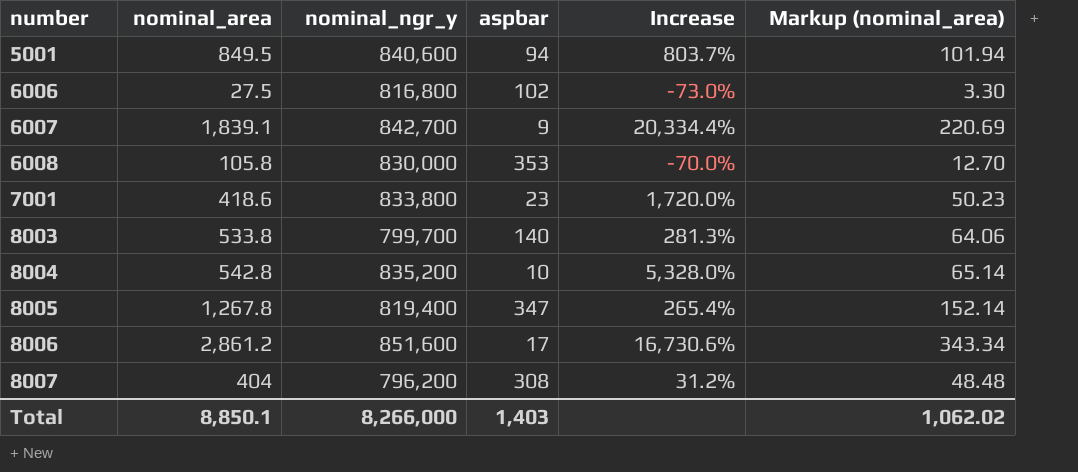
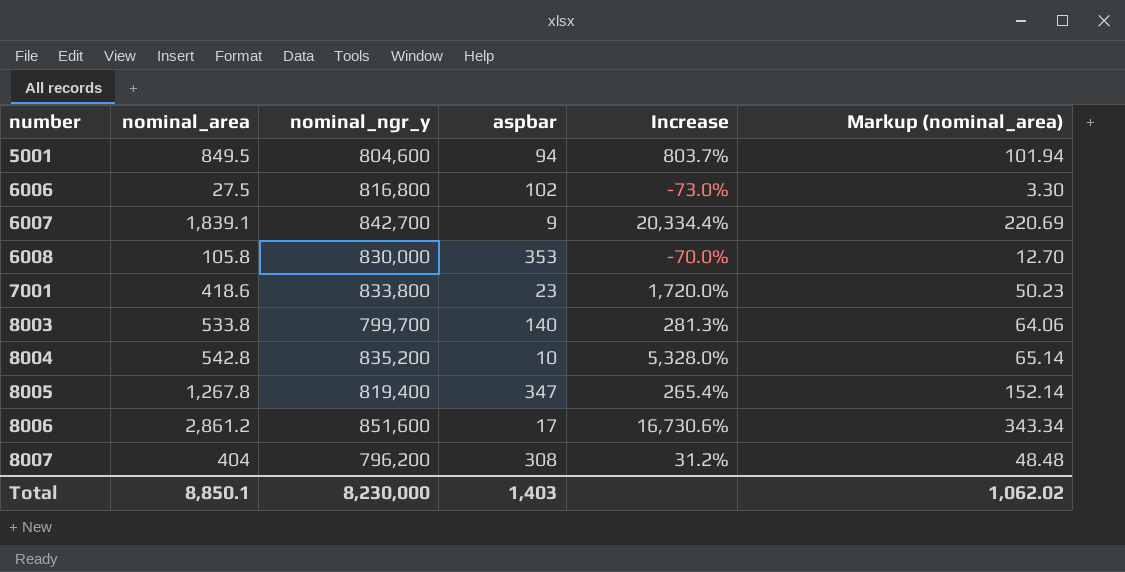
5001 | nominal_ngr_y: 840,600 -> 804,600
Total | nominal_ngr_y: 8,266,000 -> 8,230,000

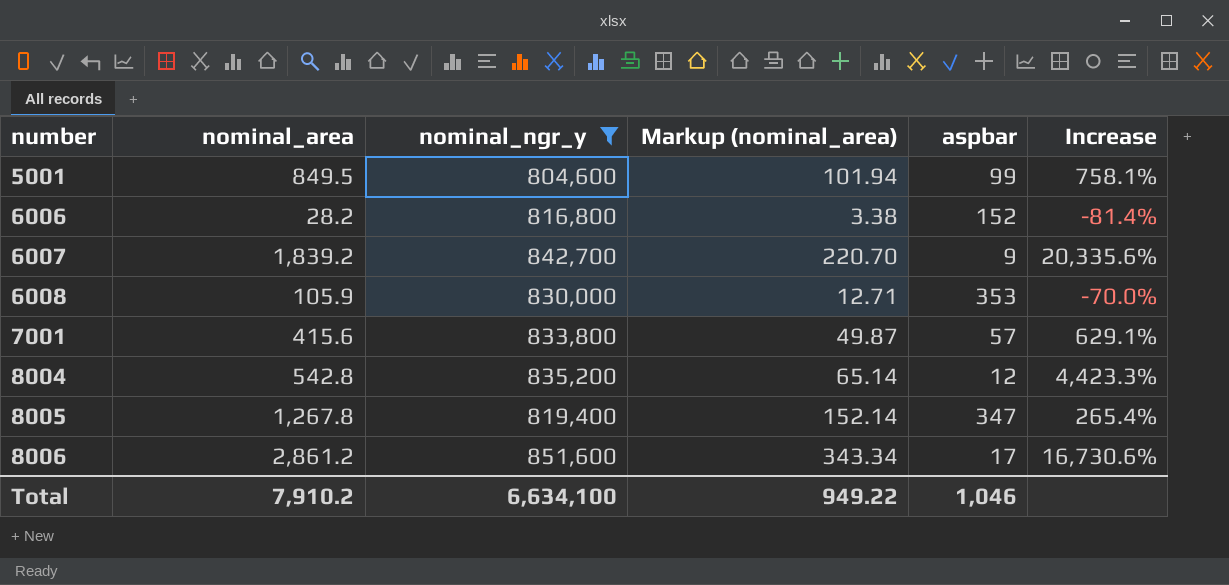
filter: none -> nominal_ngr_y >= 804,600
column Markup (nominal_area) | position: 6 -> 4
5001 | aspbar: 94 -> 99
5001 | Increase: 803.7% -> 758.1%
6006 | nominal_area: 27.5 -> 28.2
6006 | Markup (nominal_area): 3.30 -> 3.38
6006 | aspbar: 102 -> 152
6006 | Increase: -73.0% -> -81.4%
6007 | nominal_area: 1,839.1 -> 1,839.2
6007 | Markup (nominal_area): 220.69 -> 220.70
6007 | Increase: 20,334.4% -> 20,335.6%
6008 | nominal_area: 105.8 -> 105.9
6008 | Markup (nominal_area): 12.70 -> 12.71
7001 | nominal_area: 418.6 -> 415.6
7001 | Markup (nominal_area): 50.23 -> 49.87
7001 | aspbar: 23 -> 57
7001 | Increase: 1,720.0% -> 629.1%
8004 | aspbar: 10 -> 12
8004 | Increase: 5,328.0% -> 4,423.3%
Total | nominal_area: 8,850.1 -> 7,910.2
Total | nominal_ngr_y: 8,230,000 -> 6,634,100
Total | Markup (nominal_area): 1,062.02 -> 949.22
Total | aspbar: 1,403 -> 1,046

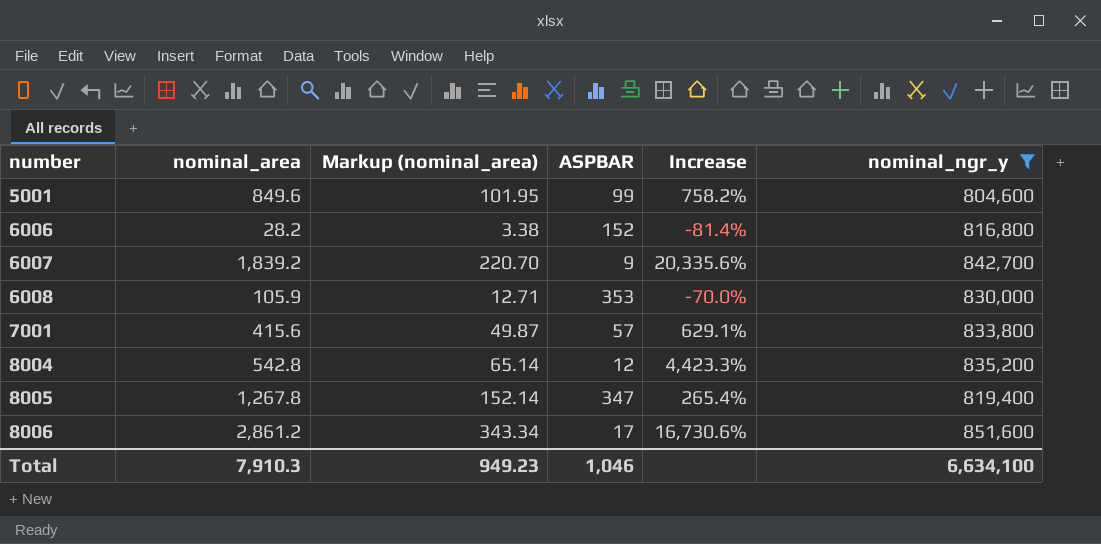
column name: aspbar -> ASPBAR
column nominal_ngr_y | position: 3 -> 6
5001 | nominal_area: 849.5 -> 849.6
5001 | Markup (nominal_area): 101.94 -> 101.95
5001 | Increase: 758.1% -> 758.2%
Total | nominal_area: 7,910.2 -> 7,910.3
Total | Markup (nominal_area): 949.22 -> 949.23

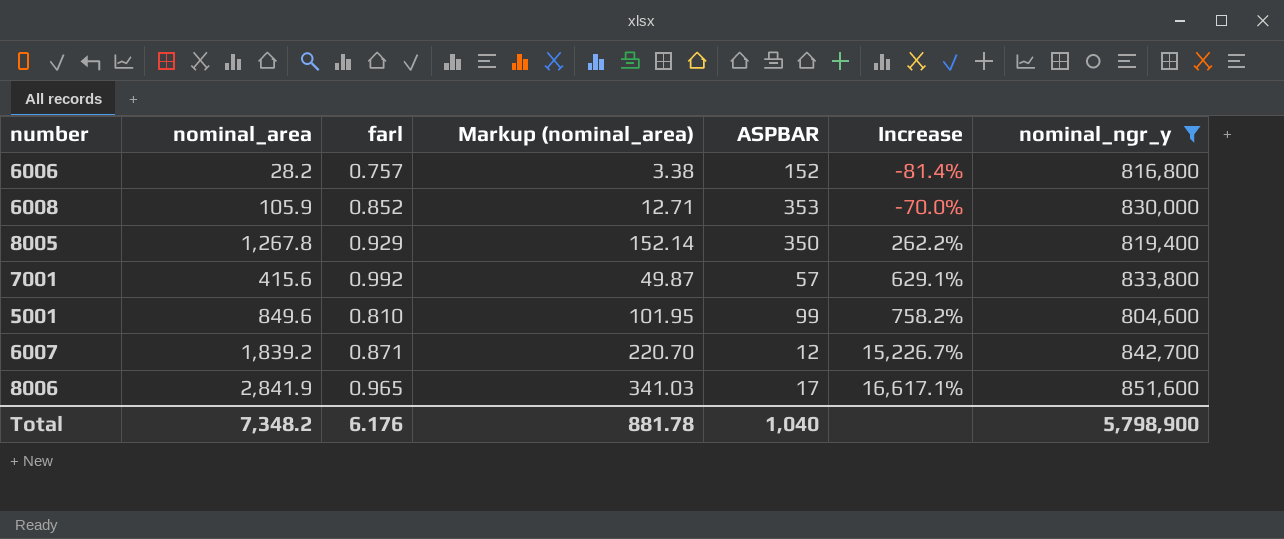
row order: number ascending -> Increase ascending
column farl | position: none -> 3
row 8004: 542.8 | 65.14 | 12 | 4,423.3% | 835,200 -> none
8005 | ASPBAR: 347 -> 350
8005 | Increase: 265.4% -> 262.2%
6007 | ASPBAR: 9 -> 12
6007 | Increase: 20,335.6% -> 15,226.7%
8006 | nominal_area: 2,861.2 -> 2,841.9
8006 | Markup (nominal_area): 343.34 -> 341.03
8006 | Increase: 16,730.6% -> 16,617.1%
Total | nominal_area: 7,910.3 -> 7,348.2
Total | Markup (nominal_area): 949.23 -> 881.78
Total | ASPBAR: 1,046 -> 1,040
Total | nominal_ngr_y: 6,634,100 -> 5,798,900

